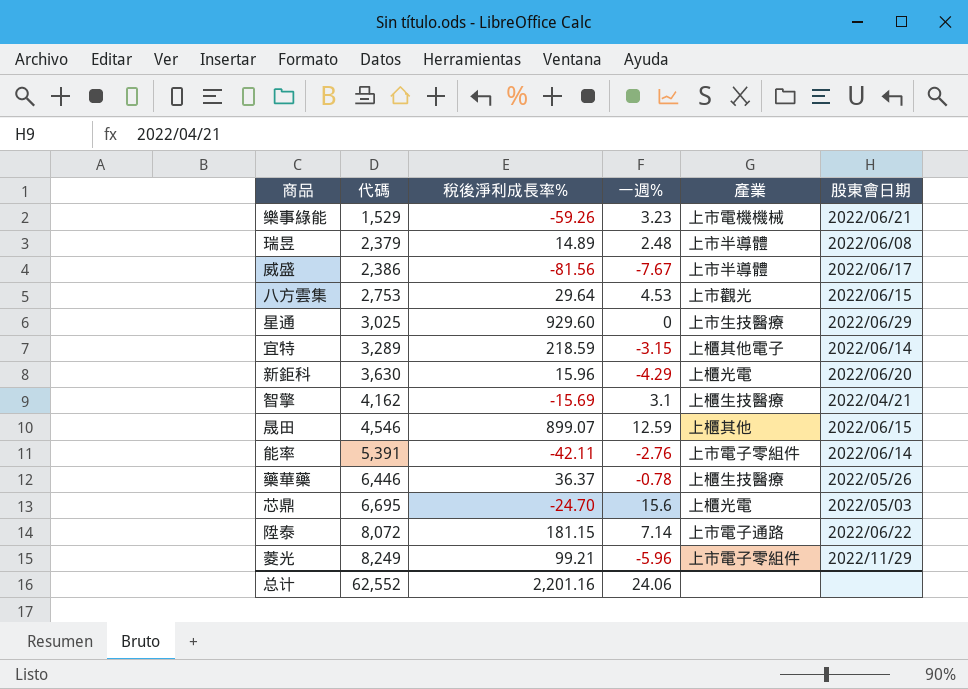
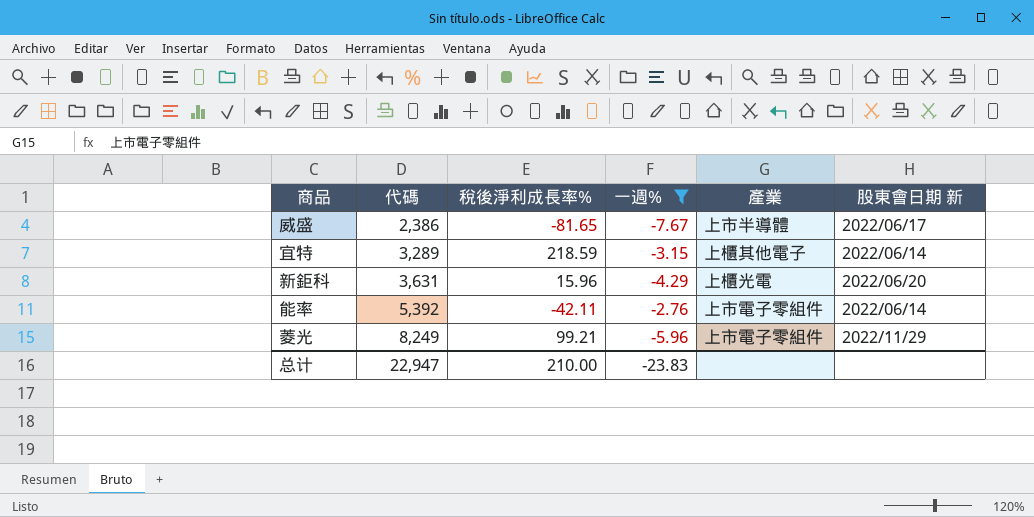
filter: none -> 一週% <= -2.76
column name: 股東會日期 -> 股東會日期 新
威盛 | 稅後淨利成長率%: -81.56 -> -81.65
新鉅科 | 代碼: 3,630 -> 3,631
能率 | 代碼: 5,391 -> 5,392
总计 | 代碼: 62,552 -> 22,947
总计 | 稅後淨利成長率%: 2,201.16 -> 210.00
总计 | 一週%: 24.06 -> -23.83

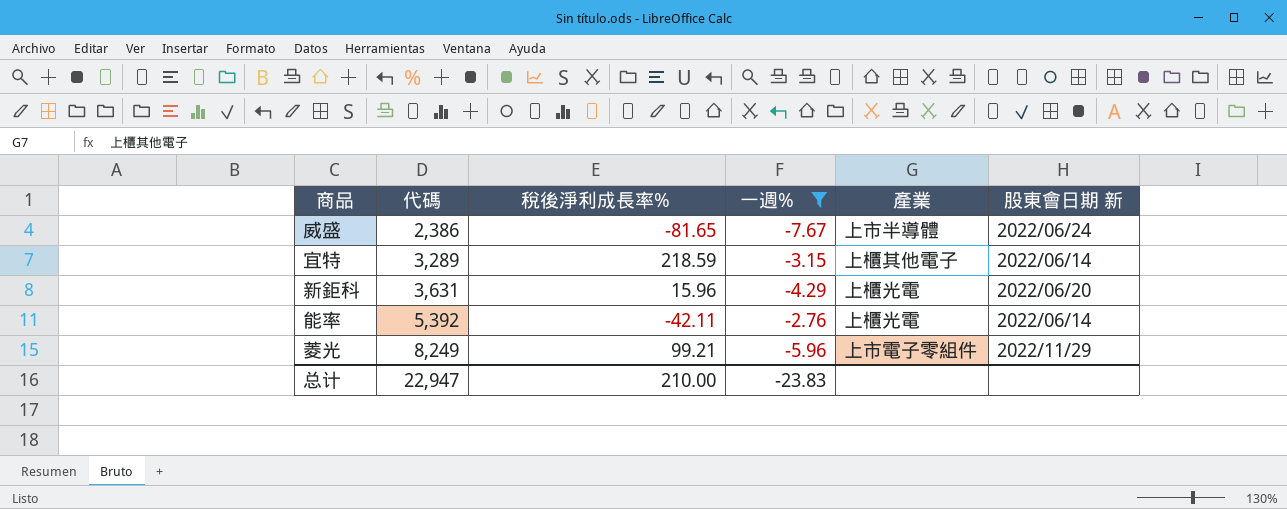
威盛 | 股東會日期 新: 2022/06/17 -> 2022/06/24
能率 | 產業: 上市電子零組件 -> 上櫃光電

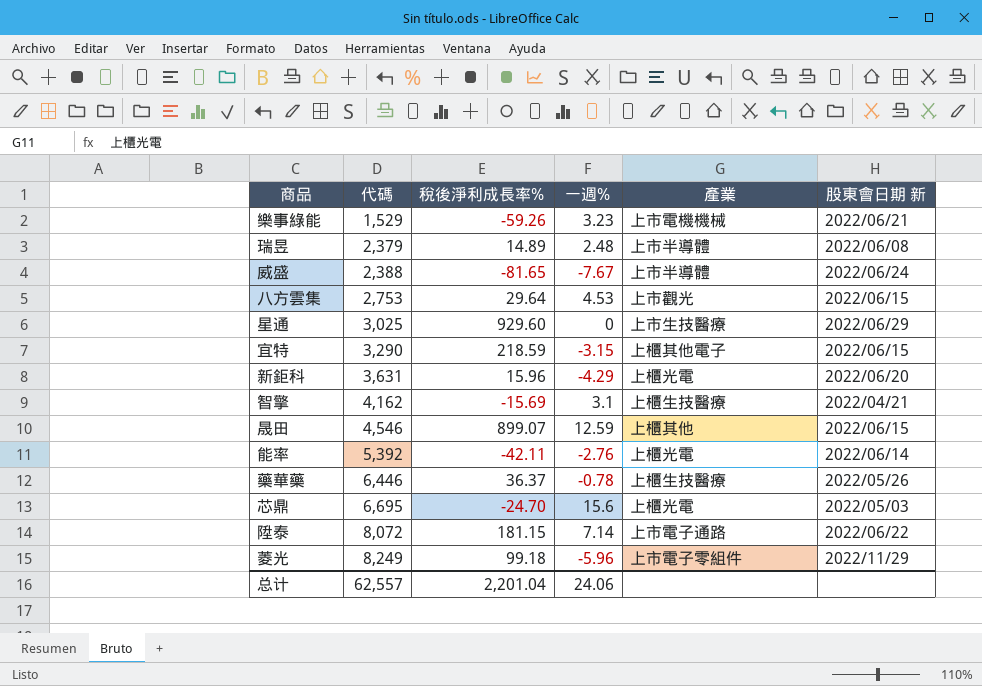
filter: 一週% <= -2.76 -> none
威盛 | 代碼: 2,386 -> 2,388
宜特 | 代碼: 3,289 -> 3,290
宜特 | 股東會日期 新: 2022/06/14 -> 2022/06/15
菱光 | 稅後淨利成長率%: 99.21 -> 99.18
总计 | 代碼: 22,947 -> 62,557
总计 | 稅後淨利成長率%: 210.00 -> 2,201.04
总计 | 一週%: -23.83 -> 24.06

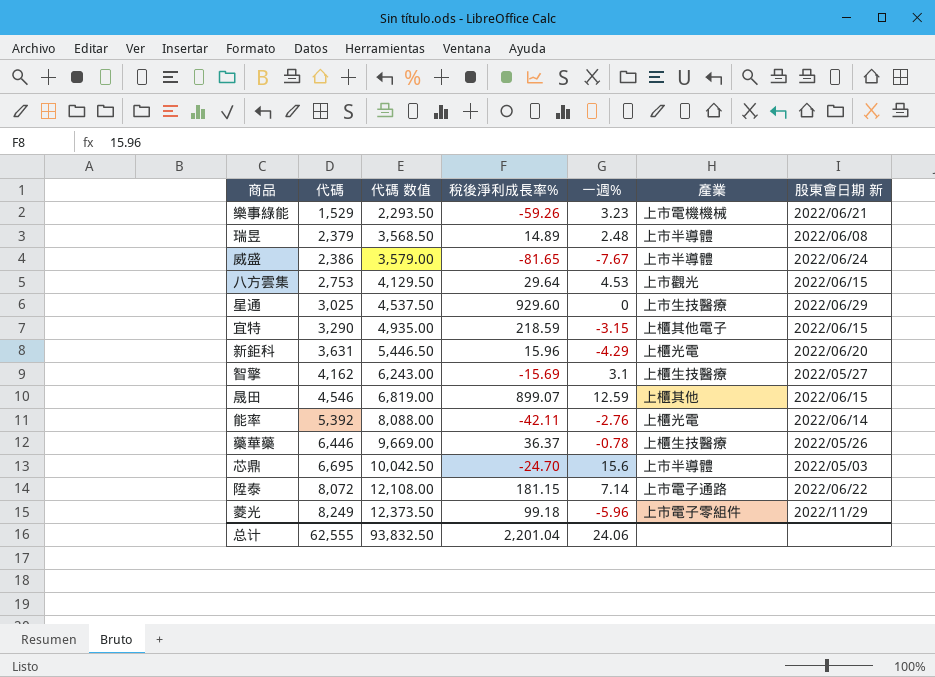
column 代碼 数值 | formula: none -> [代碼] * 1.5
威盛 | 代碼: 2,388 -> 2,386
智擎 | 股東會日期 新: 2022/04/21 -> 2022/05/27
芯鼎 | 產業: 上櫃光電 -> 上市半導體
总计 | 代碼: 62,557 -> 62,555

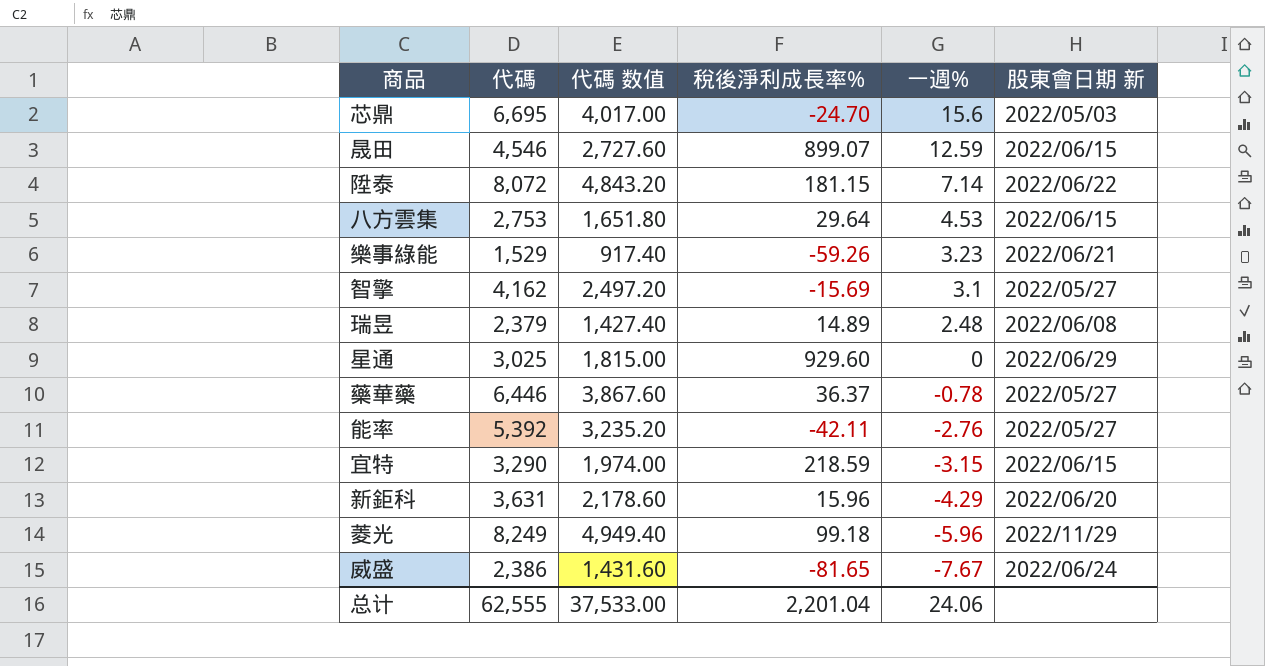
row order: 代碼 ascending -> 一週% descending
column 產業 | position: 6 -> none
column 代碼 数值 | formula: [代碼] * 1.5 -> [代碼] * 0.6
藥華藥 | 股東會日期 新: 2022/05/26 -> 2022/05/27
能率 | 股東會日期 新: 2022/06/14 -> 2022/05/27
总计 | 代碼 数值: 93,832.50 -> 37,533.00

